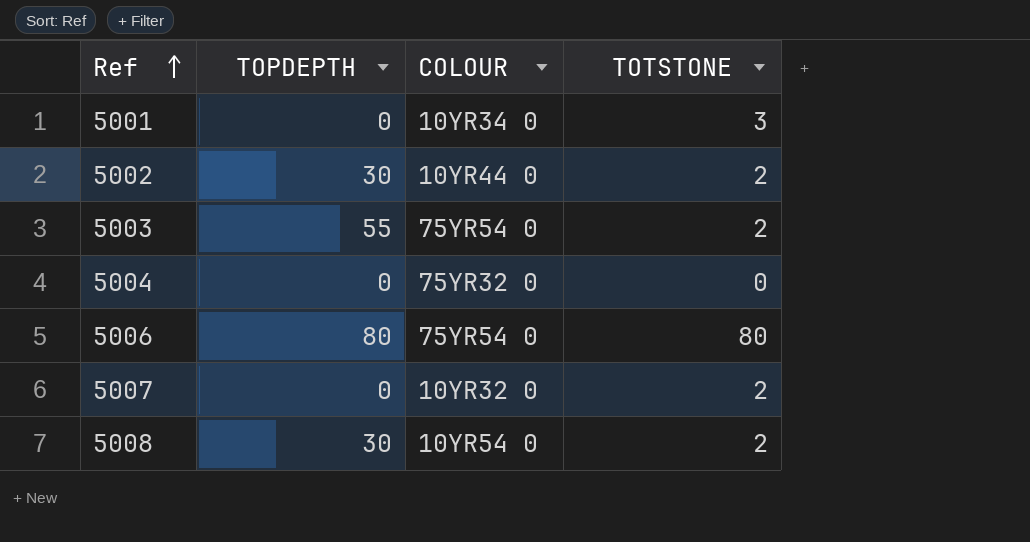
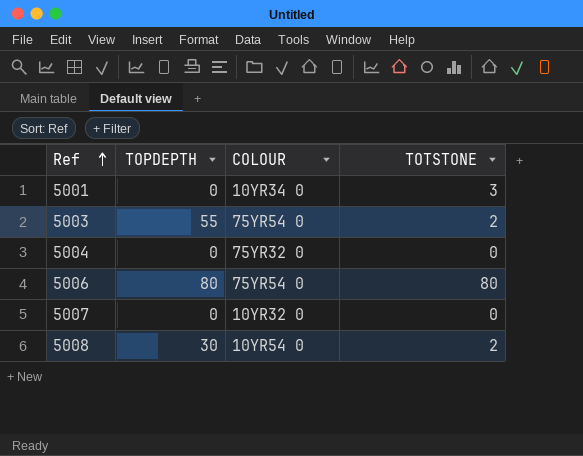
row 5002: 30 | 10YR44 0 | 2 -> none
5007 | TOTSTONE: 2 -> 0

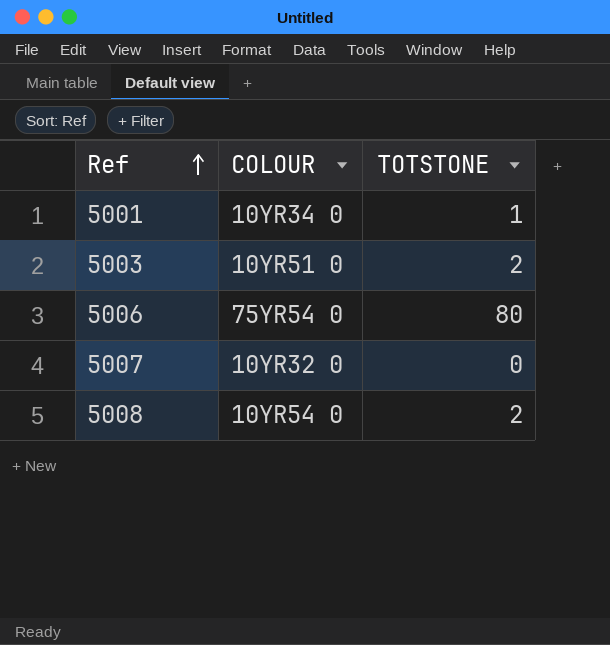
column TOPDEPTH | position: 2 -> none
row 5004: 0 | 75YR32 0 | 0 -> none
5001 | TOTSTONE: 3 -> 1
5003 | COLOUR: 75YR54 0 -> 10YR51 0

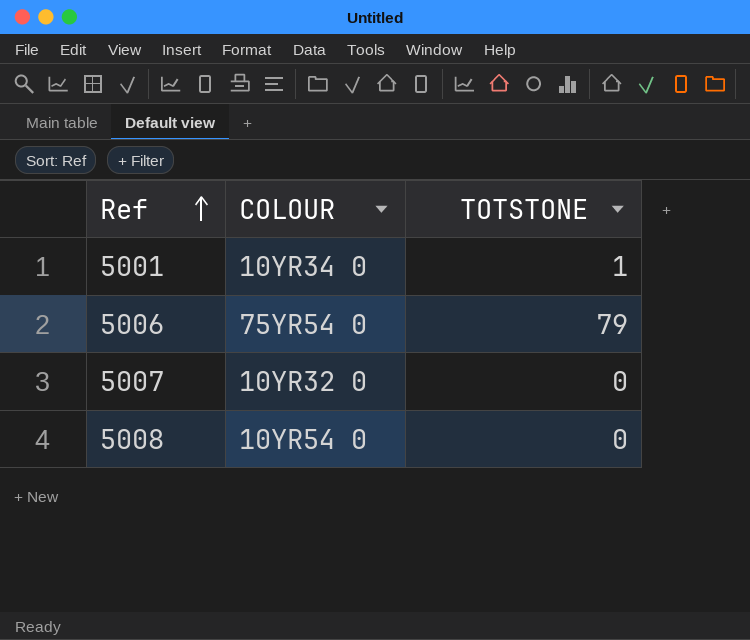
row 5003: 10YR51 0 | 2 -> none
5006 | TOTSTONE: 80 -> 79
5008 | TOTSTONE: 2 -> 0

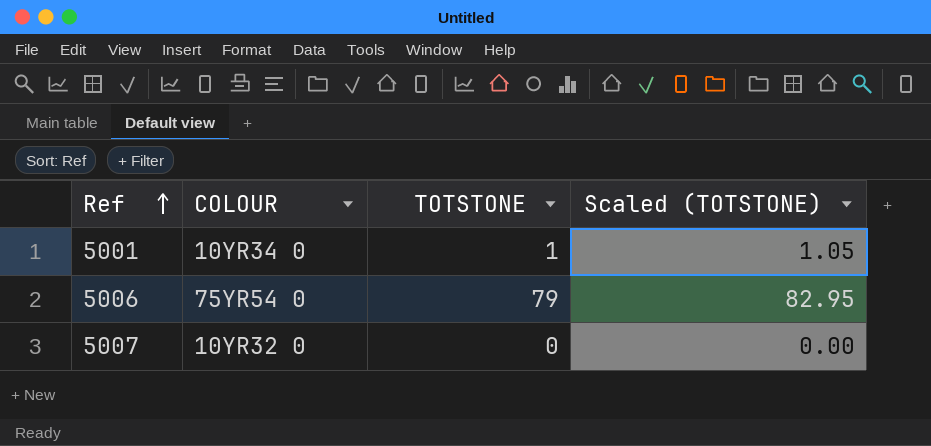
column Scaled (TOTSTONE) | formula: none -> [TOTSTONE] * 1.05
row 5008: 10YR54 0 | 0 -> none

